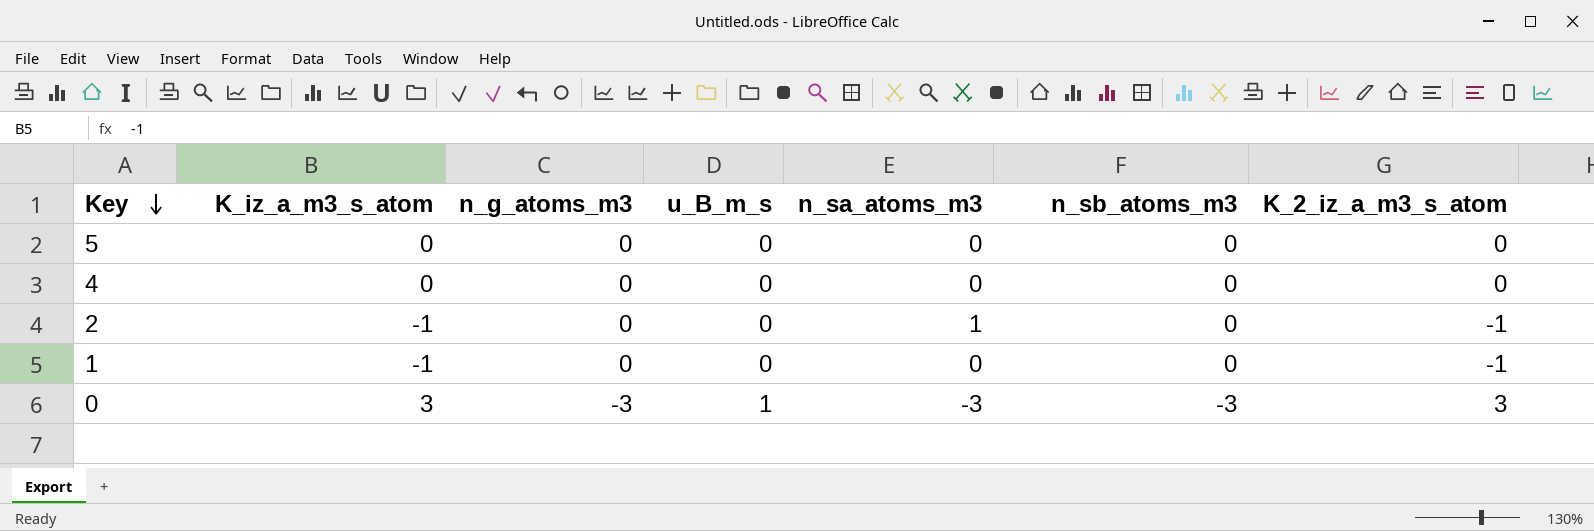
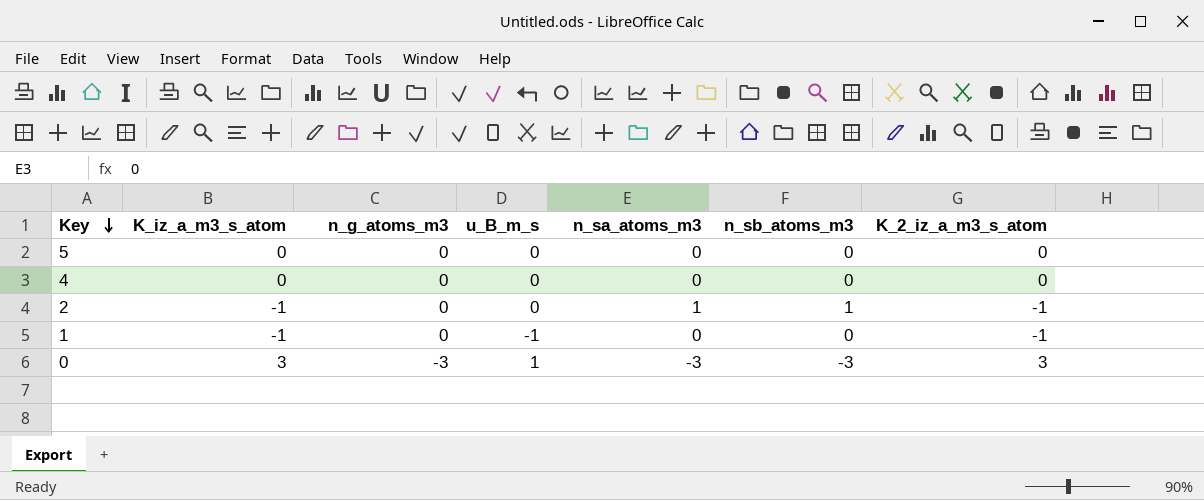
2 | n_sb_atoms_m3: 0 -> 1
1 | u_B_m_s: 0 -> -1

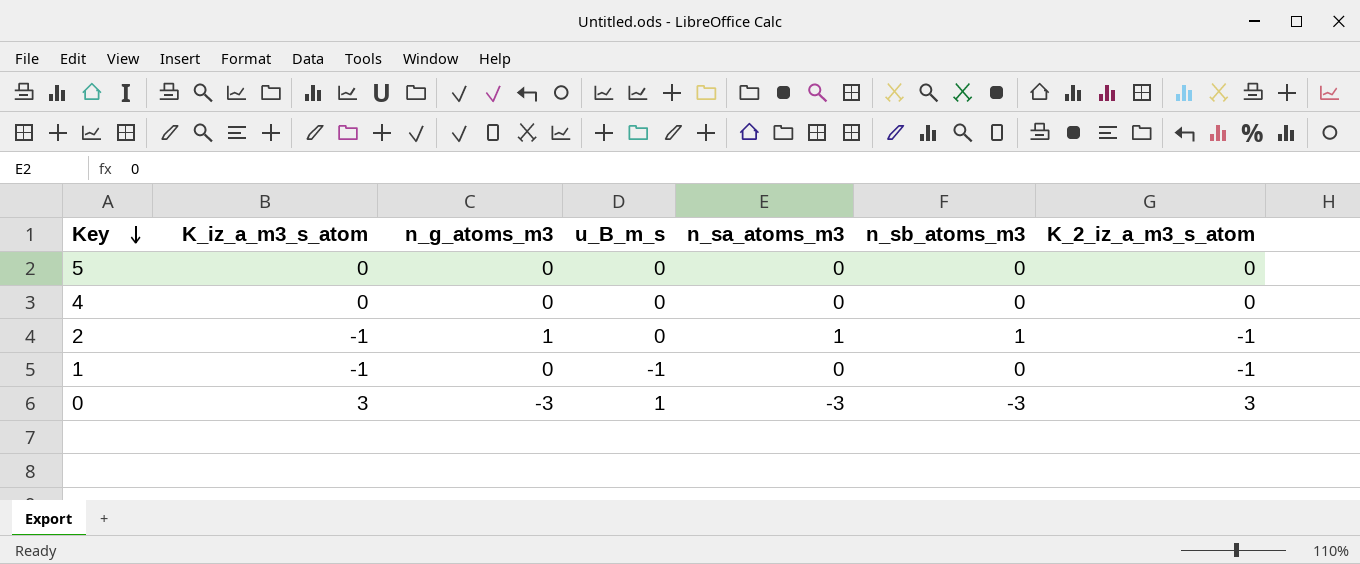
2 | n_g_atoms_m3: 0 -> 1

